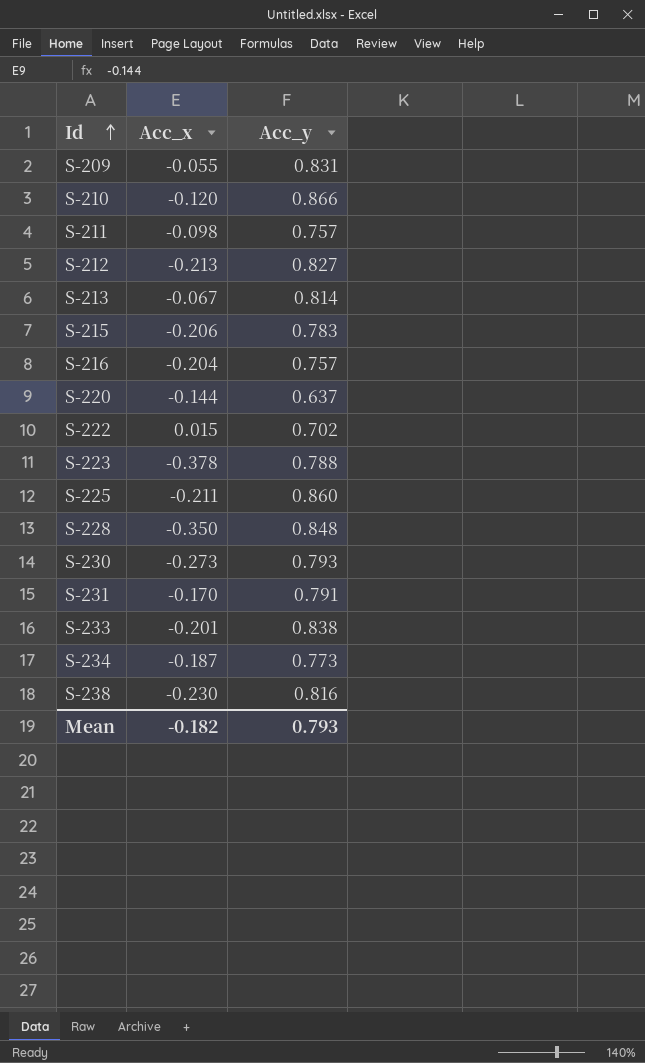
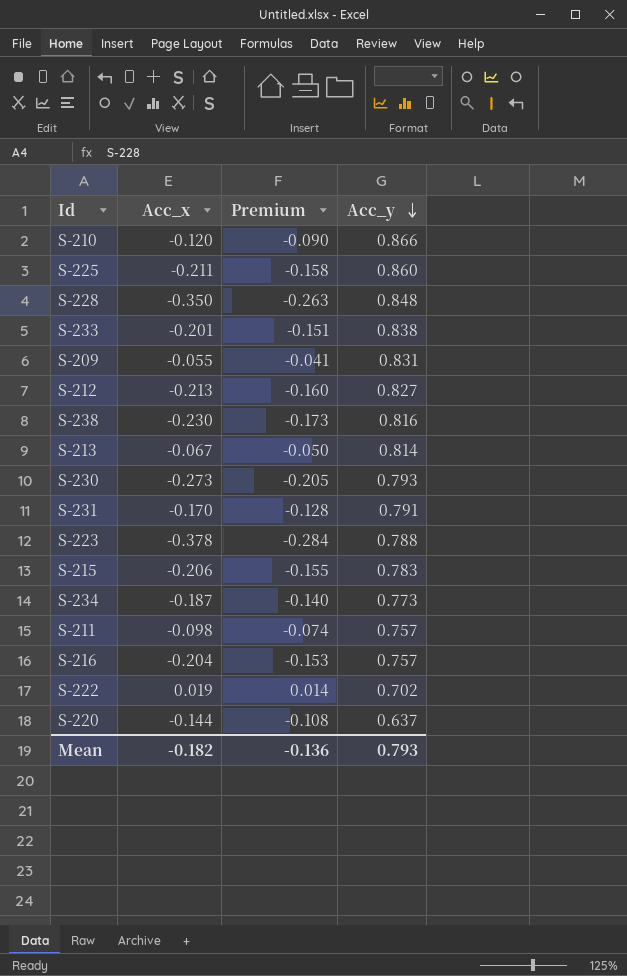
row order: Id ascending -> Acc_y descending
column Premium | formula: none -> [Acc_x] * 0.75
S-222 | Acc_x: 0.015 -> 0.019

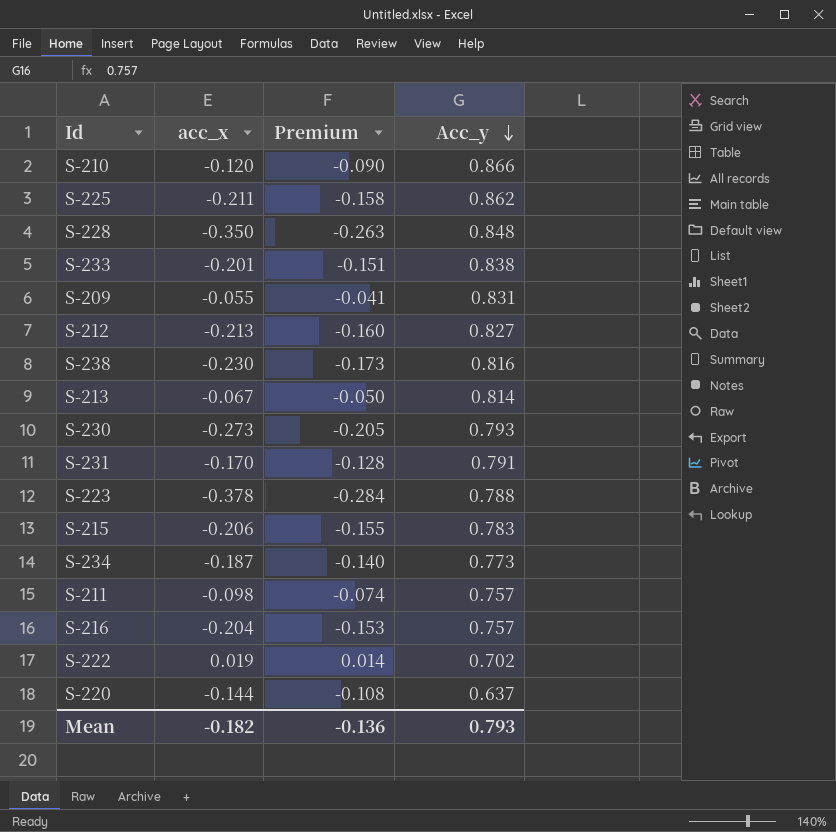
column name: Acc_x -> acc_x
S-225 | Acc_y: 0.860 -> 0.862

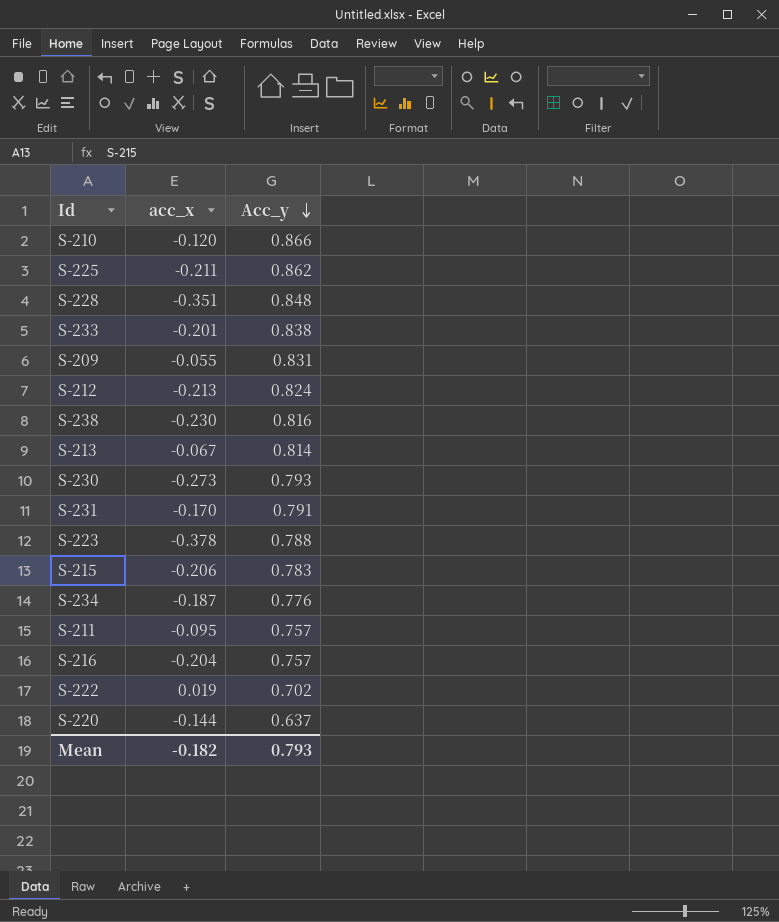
column Premium | formula: [acc_x] * 0.75 -> none
S-228 | acc_x: -0.350 -> -0.351
S-212 | Acc_y: 0.827 -> 0.824
S-234 | Acc_y: 0.773 -> 0.776
S-211 | acc_x: -0.098 -> -0.095

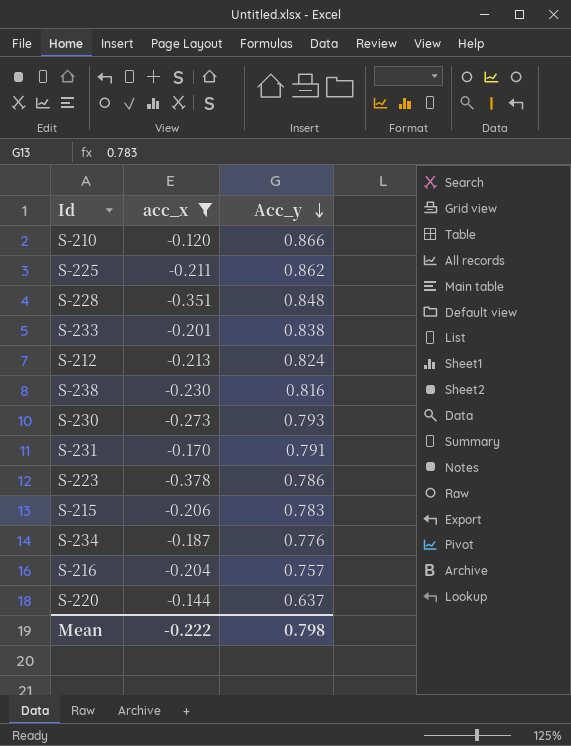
filter: none -> acc_x <= -0.120
S-223 | Acc_y: 0.788 -> 0.786
Mean | acc_x: -0.182 -> -0.222
Mean | Acc_y: 0.793 -> 0.798

